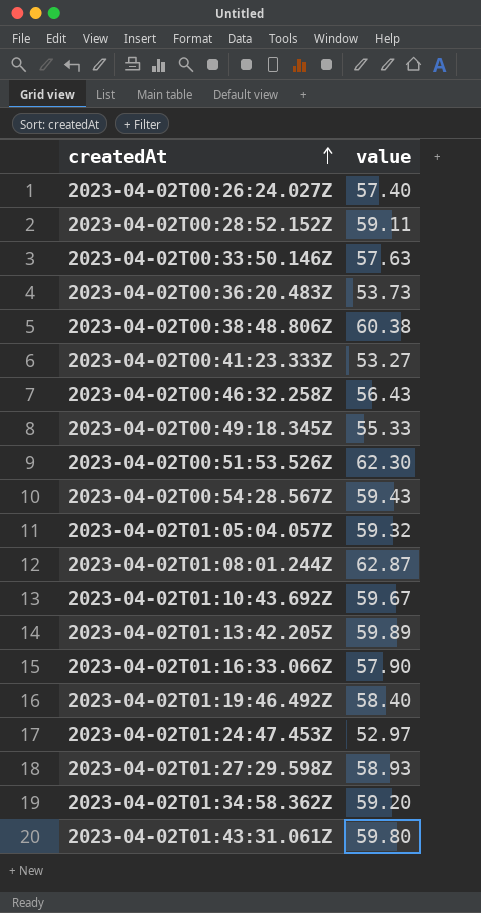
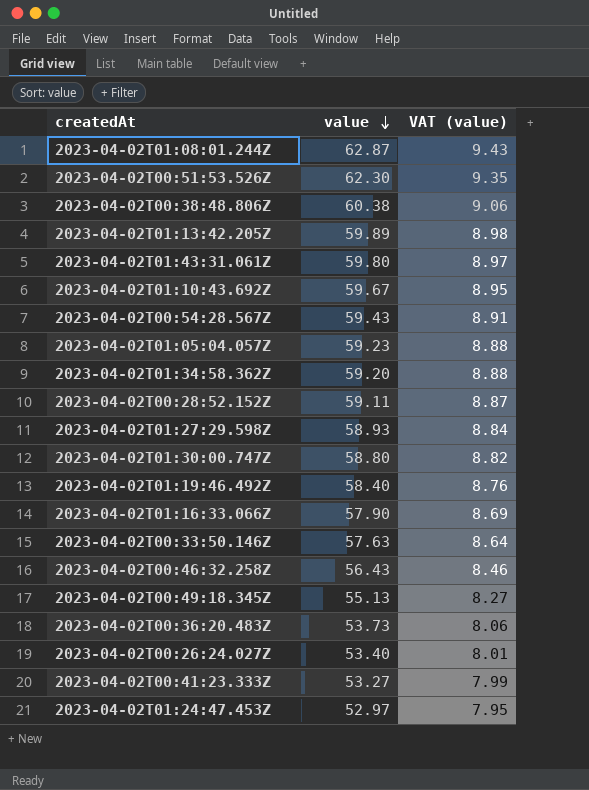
row order: createdAt ascending -> value descending
column VAT (value) | formula: none -> [value] * 0.15
2023-04-02T01:05:04.057Z | value: 59.32 -> 59.23
row 2023-04-02T01:30:00.747Z: none -> 58.80 | 8.82
2023-04-02T00:49:18.345Z | value: 55.33 -> 55.13
2023-04-02T00:26:24.027Z | value: 57.40 -> 53.40

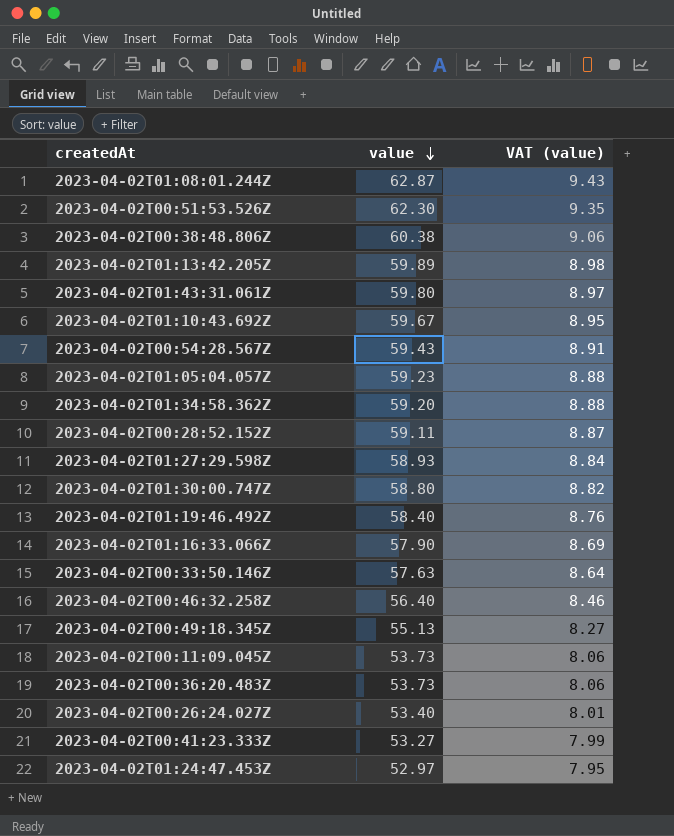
2023-04-02T00:46:32.258Z | value: 56.43 -> 56.40
row 2023-04-02T00:11:09.045Z: none -> 53.73 | 8.06

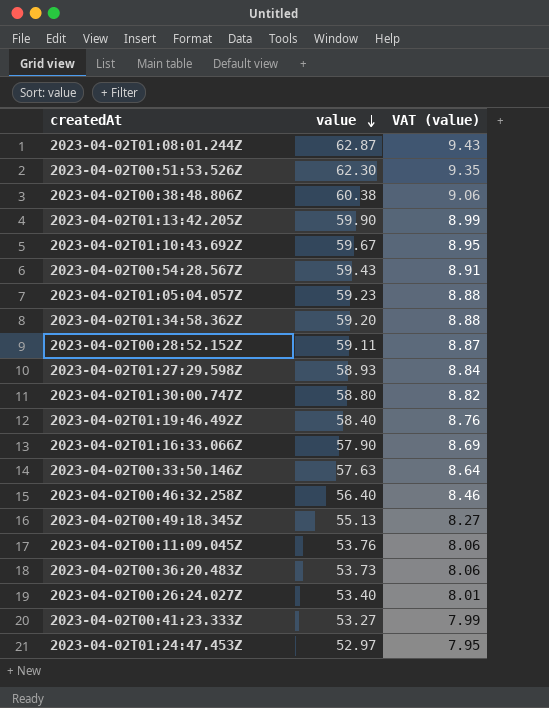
row 2023-04-02T01:43:31.061Z: 59.80 | 8.97 -> none
2023-04-02T01:13:42.205Z | value: 59.89 -> 59.90
2023-04-02T01:13:42.205Z | VAT (value): 8.98 -> 8.99
2023-04-02T00:11:09.045Z | value: 53.73 -> 53.76

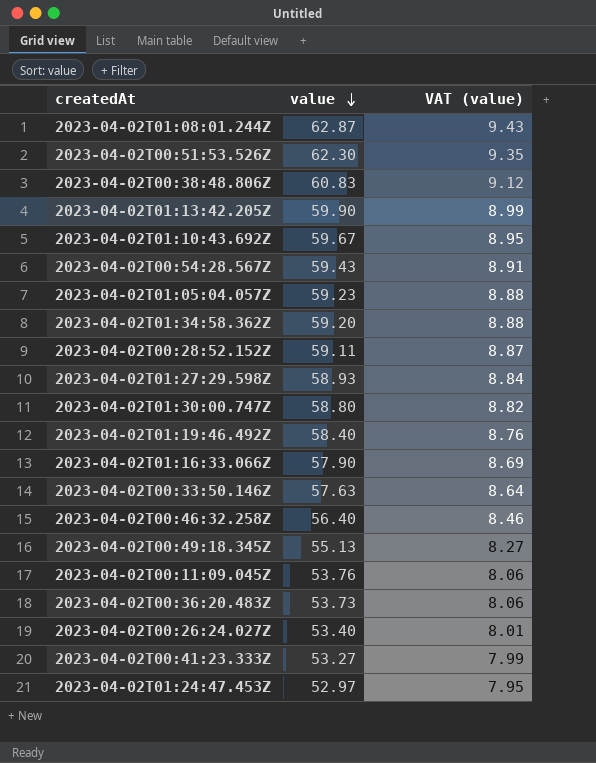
2023-04-02T00:38:48.806Z | value: 60.38 -> 60.83
2023-04-02T00:38:48.806Z | VAT (value): 9.06 -> 9.12

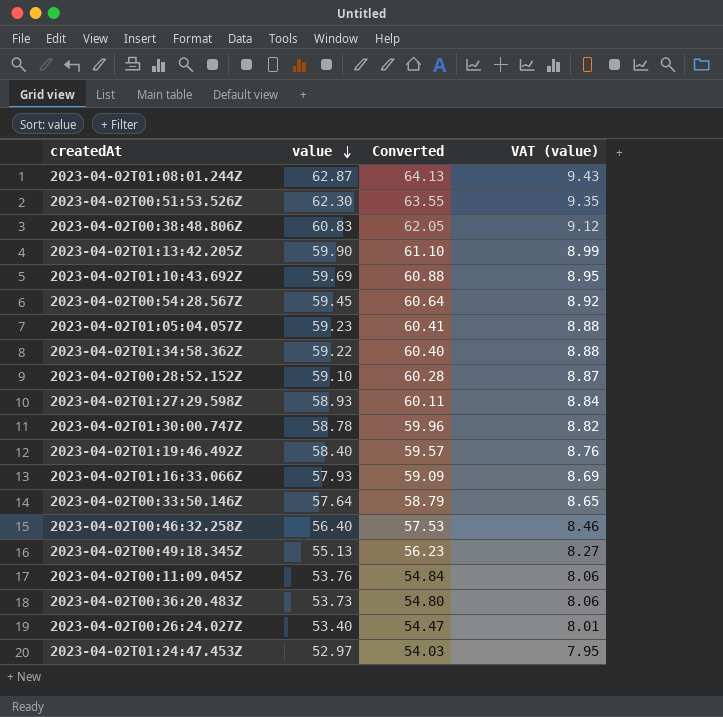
column Converted | formula: none -> [value] * 1.02
row 2023-04-02T00:41:23.333Z: 53.27 | 7.99 -> none
2023-04-02T01:10:43.692Z | value: 59.67 -> 59.69
2023-04-02T00:54:28.567Z | value: 59.43 -> 59.45
2023-04-02T00:54:28.567Z | VAT (value): 8.91 -> 8.92
2023-04-02T01:34:58.362Z | value: 59.20 -> 59.22
2023-04-02T00:28:52.152Z | value: 59.11 -> 59.10
2023-04-02T01:30:00.747Z | value: 58.80 -> 58.78
2023-04-02T01:16:33.066Z | value: 57.90 -> 57.93
2023-04-02T00:33:50.146Z | value: 57.63 -> 57.64
2023-04-02T00:33:50.146Z | VAT (value): 8.64 -> 8.65

